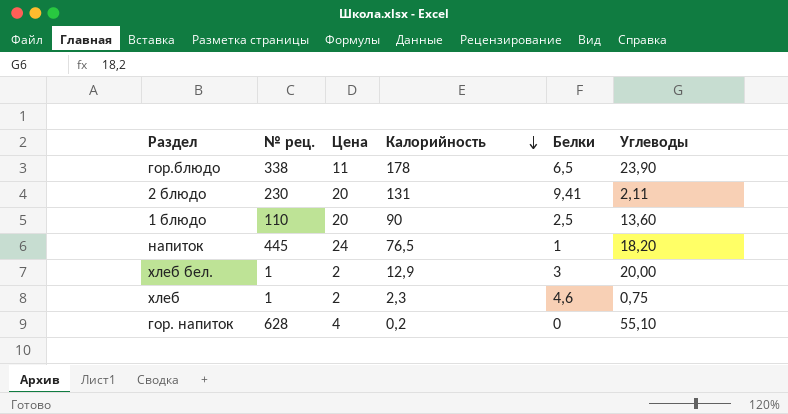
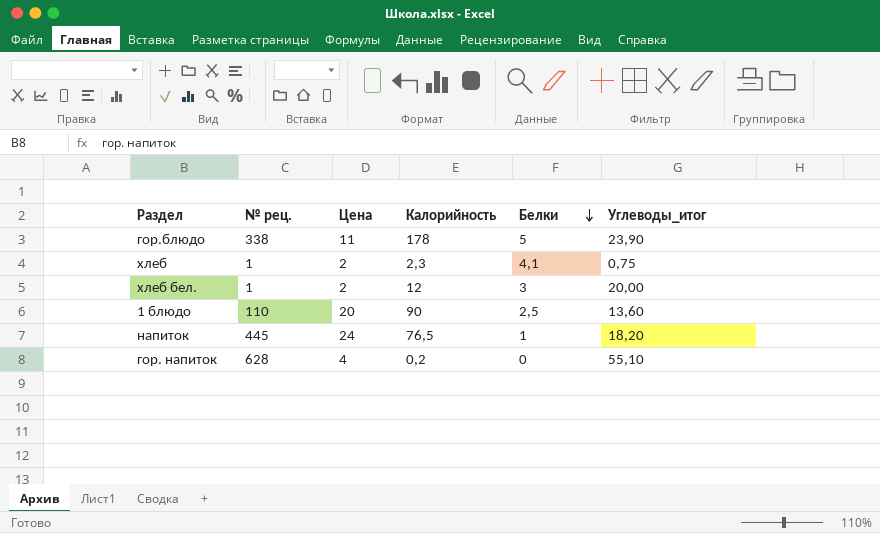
row order: Калорийность descending -> Белки descending
column name: Углеводы -> Углеводы_итог
row 2 блюдо: 230 | 20 | 131 | 9,41 | 2,11 -> none
гор.блюдо | Белки: 6,5 -> 5
хлеб | Белки: 4,6 -> 4,1
хлеб бел. | Калорийность: 12,9 -> 12

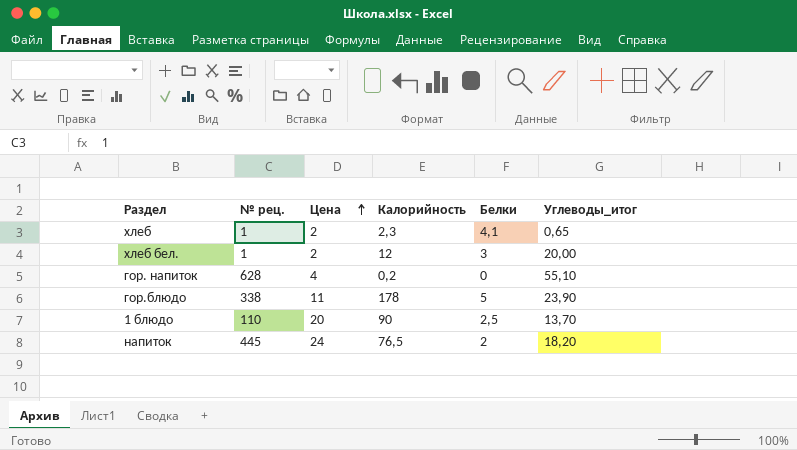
row order: Белки descending -> Цена ascending
хлеб | Углеводы_итог: 0,75 -> 0,65
1 блюдо | Углеводы_итог: 13,60 -> 13,70
напиток | Белки: 1 -> 2

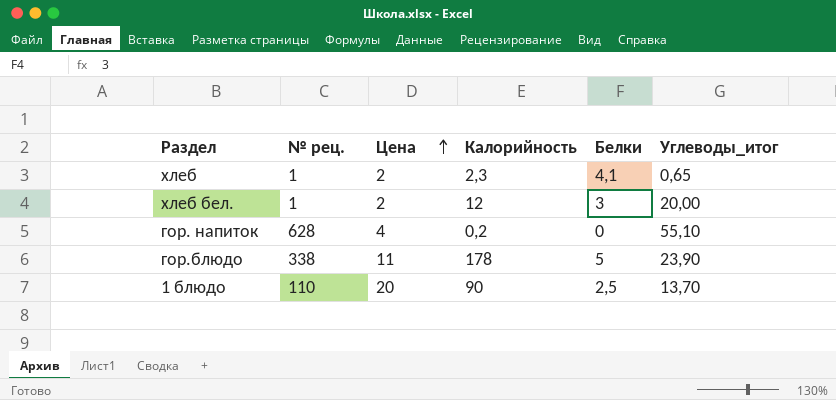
row напиток: 445 | 24 | 76,5 | 2 | 18,20 -> none

